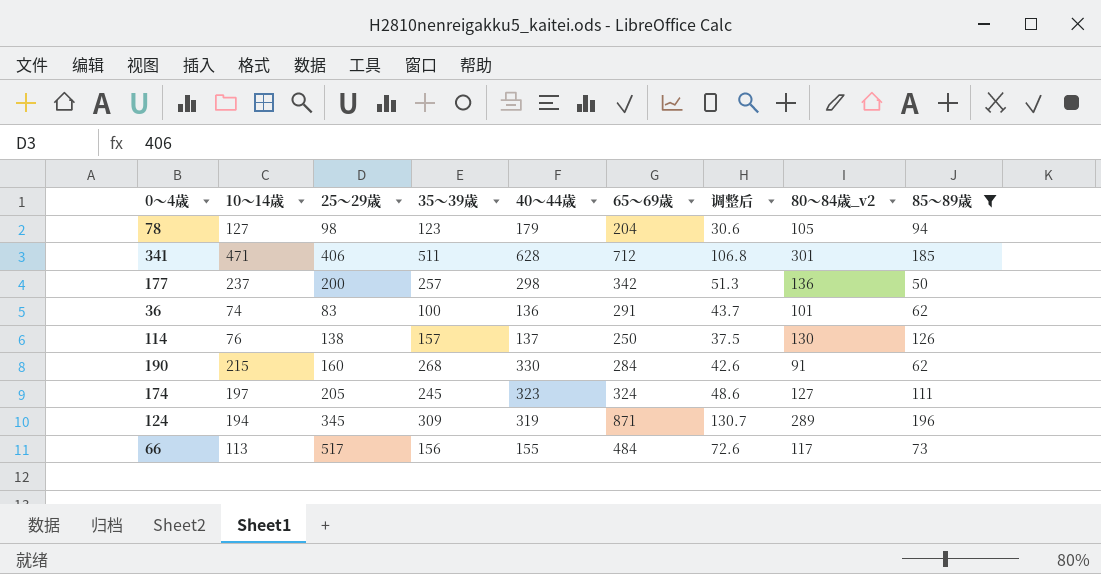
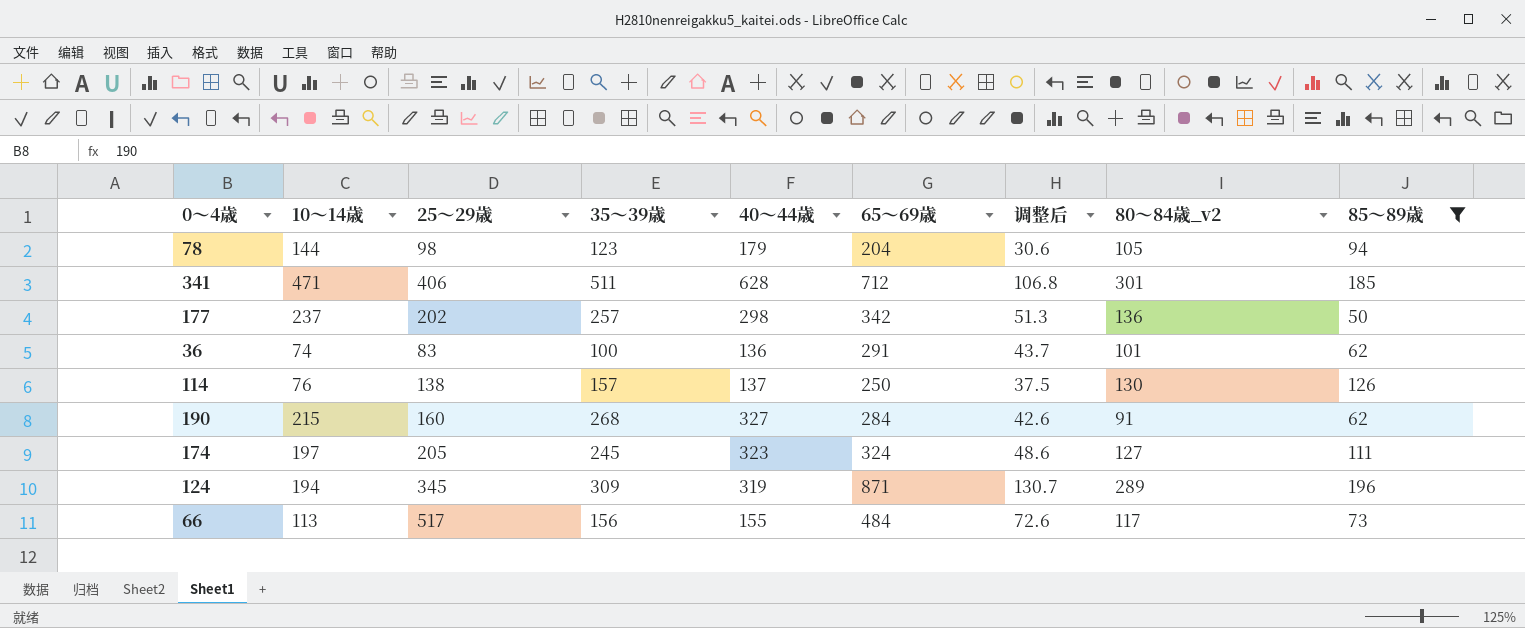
78 | 10～14歳: 127 -> 144
177 | 25～29歳: 200 -> 202
190 | 40～44歳: 330 -> 327

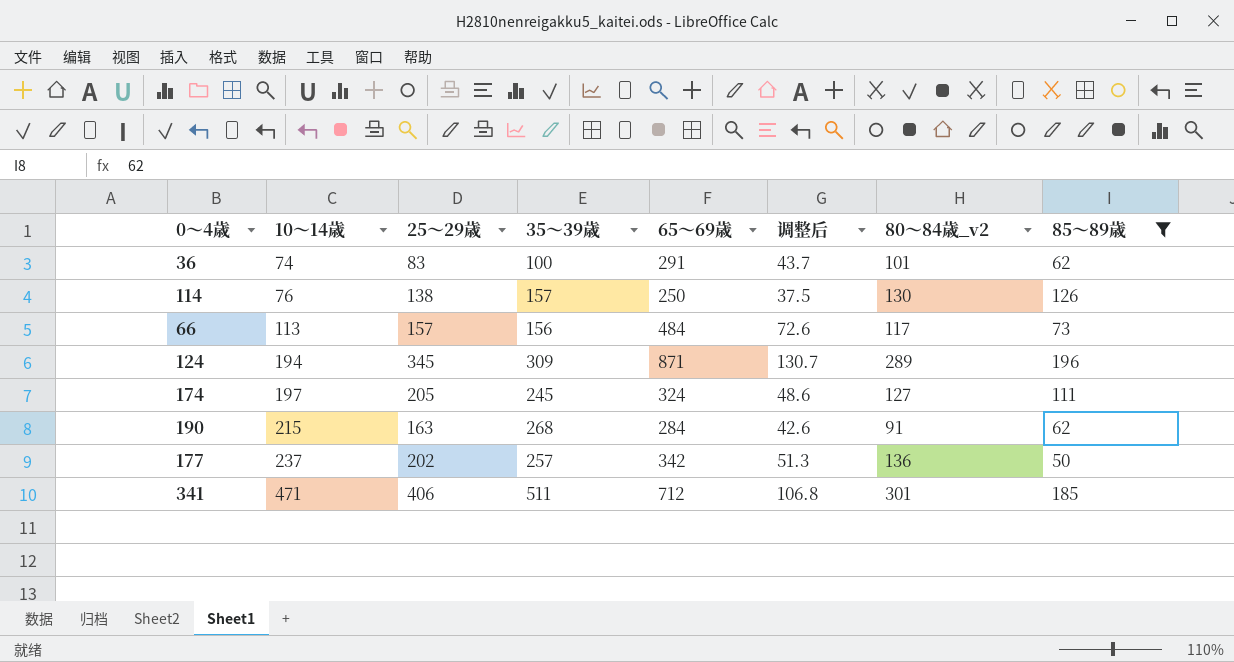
row order: none -> 10～14歳 ascending
column 40～44歳 | position: 5 -> none
row 78: 144 | 98 | 123 | 179 | 204 | 30.6 | 105 | 94 -> none
66 | 25～29歳: 517 -> 157
190 | 25～29歳: 160 -> 163

